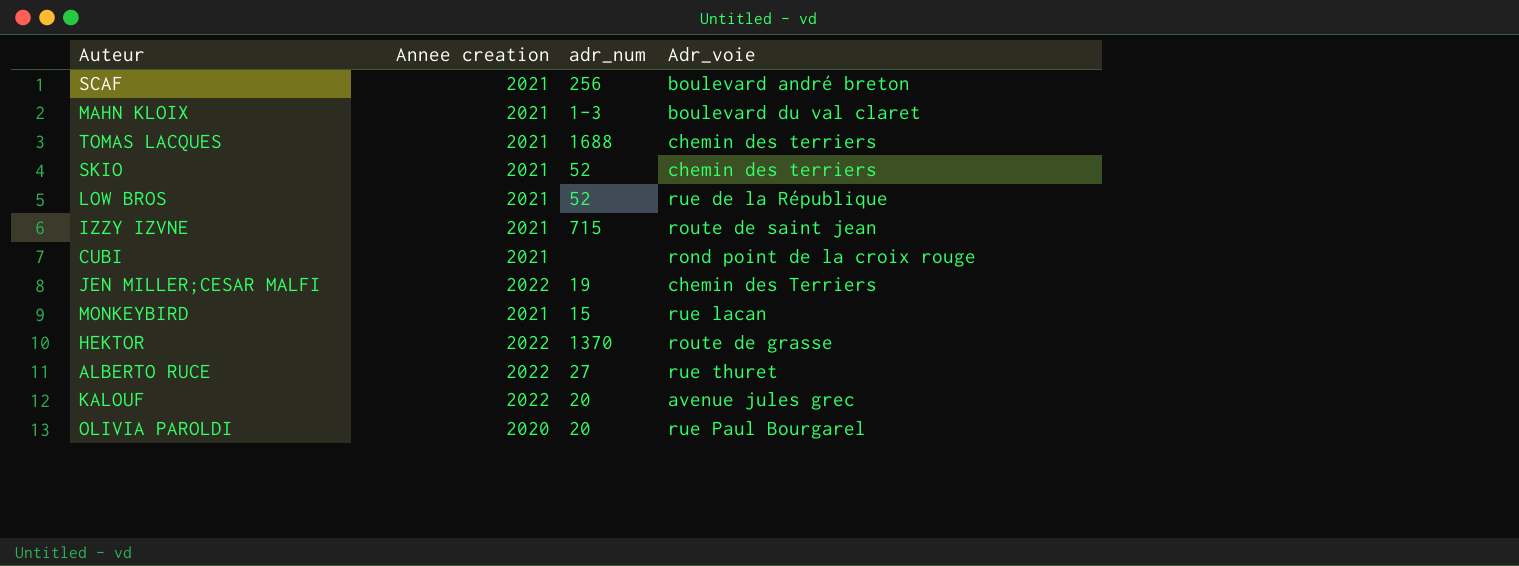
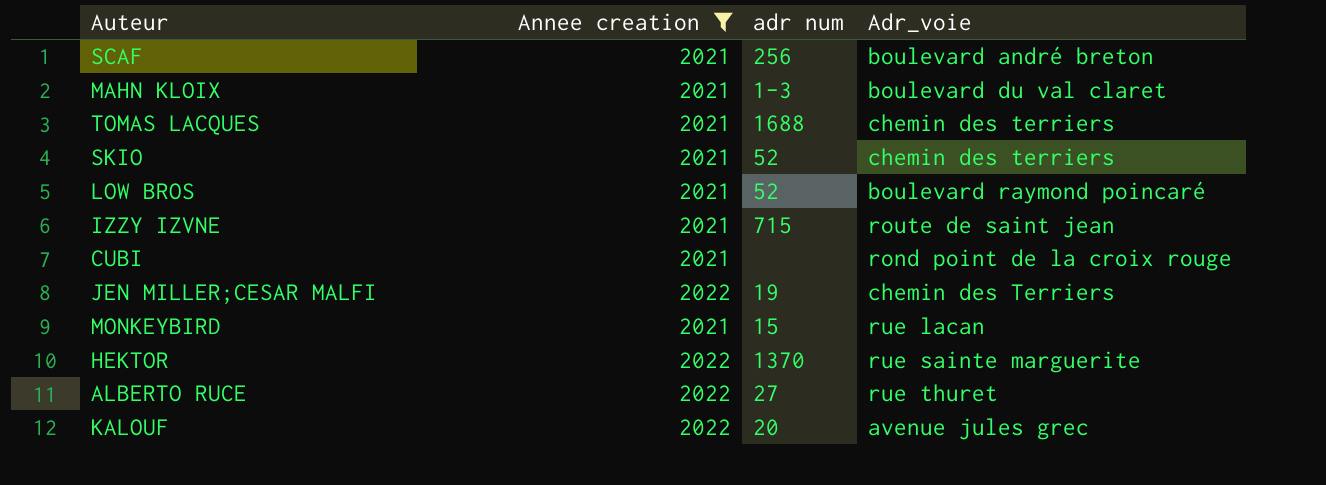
filter: none -> Annee creation != 2020
column name: adr_num -> adr num
LOW BROS | Adr_voie: rue de la République -> boulevard raymond poincaré
HEKTOR | Adr_voie: route de grasse -> rue sainte marguerite

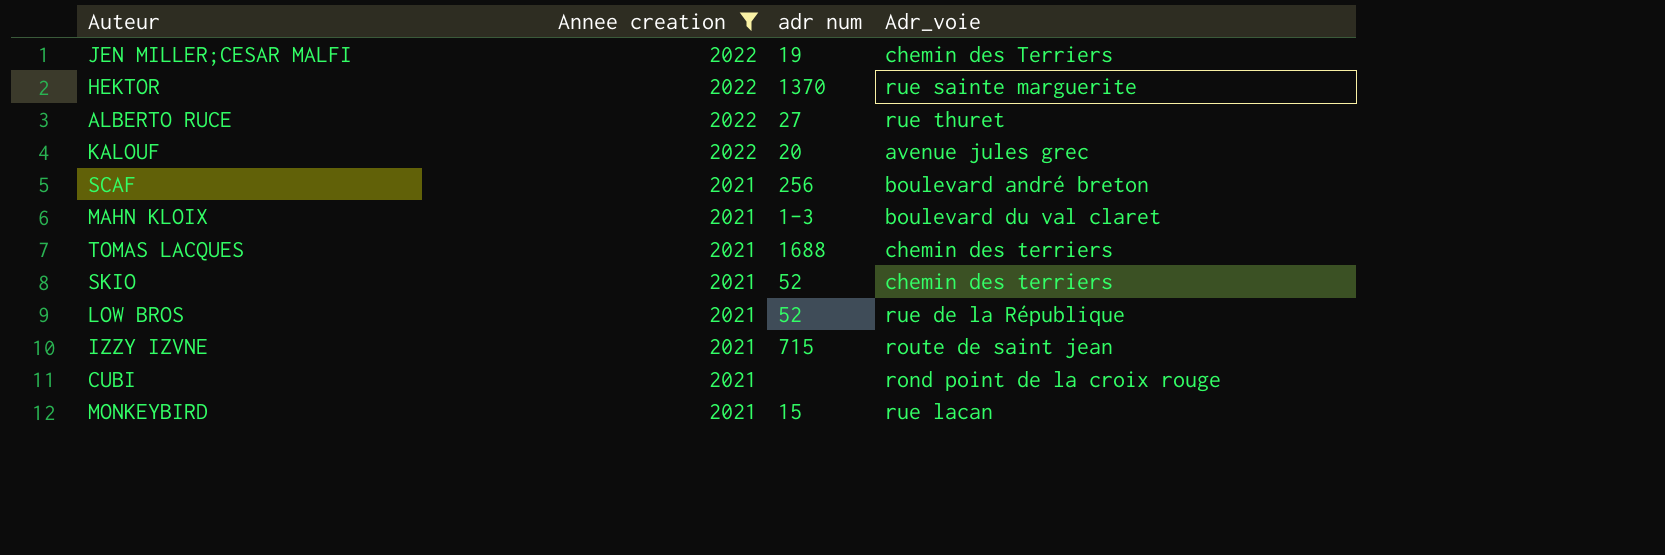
row order: none -> Annee creation descending
LOW BROS | Adr_voie: boulevard raymond poincaré -> rue de la République

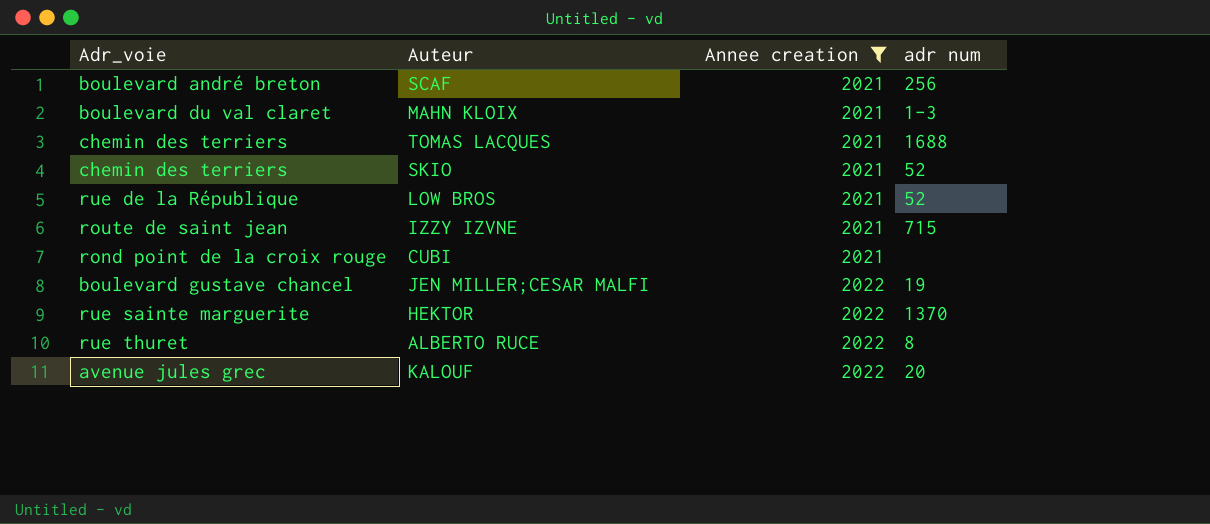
row order: Annee creation descending -> Annee creation ascending
column Adr_voie | position: 4 -> 1
row MONKEYBIRD: 2021 | 15 | rue lacan -> none
JEN MILLER;CESAR MALFI | Adr_voie: chemin des Terriers -> boulevard gustave chancel
ALBERTO RUCE | adr num: 27 -> 8

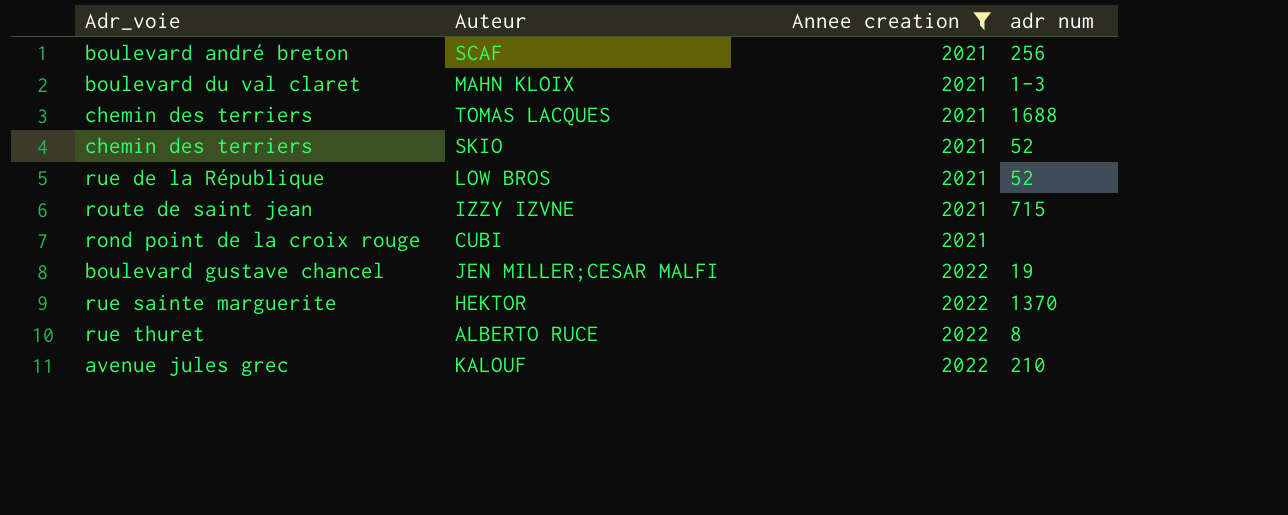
KALOUF | adr num: 20 -> 210

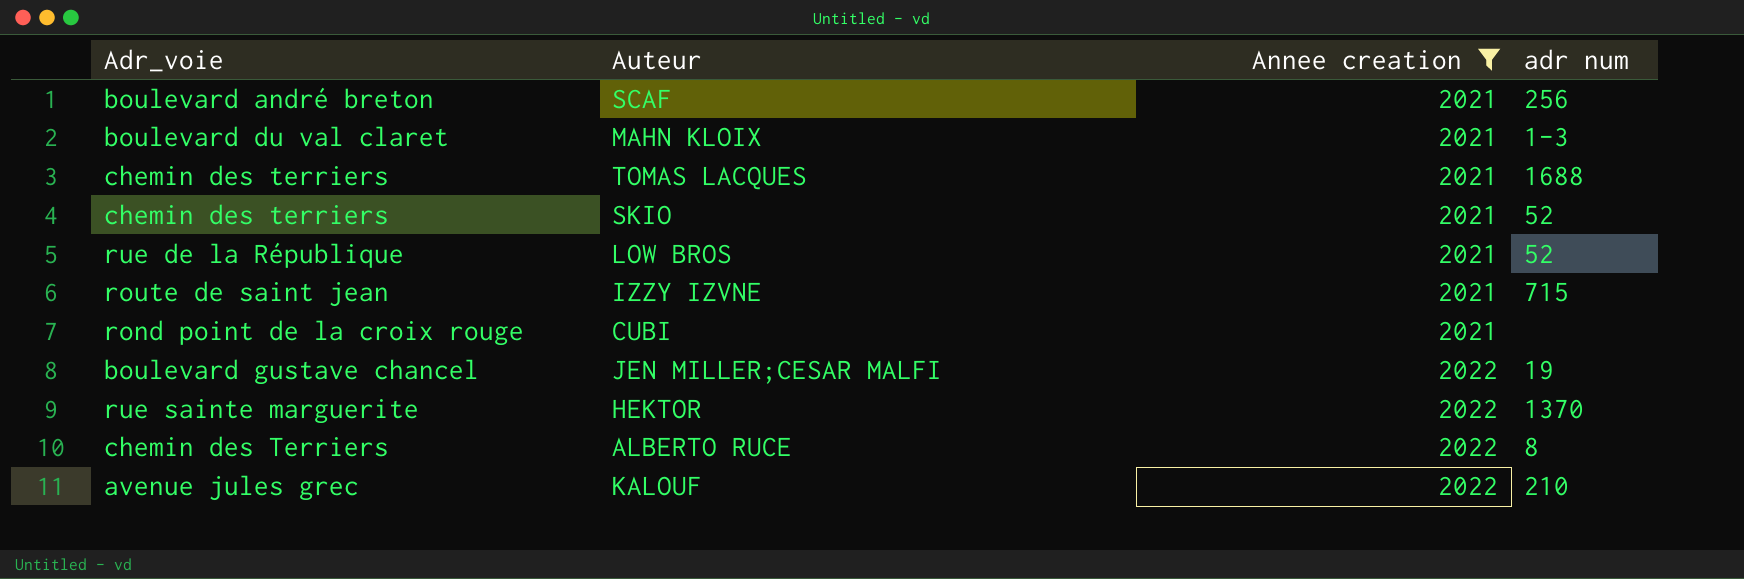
ALBERTO RUCE | Adr_voie: rue thuret -> chemin des Terriers

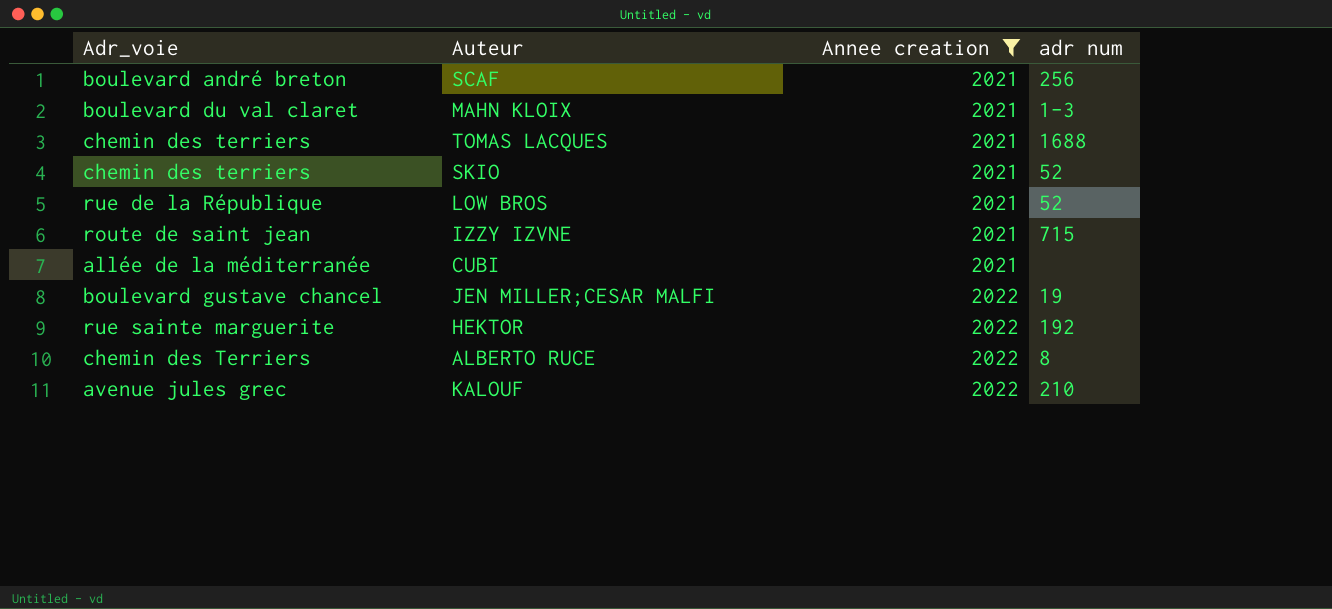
CUBI | Adr_voie: rond point de la croix rouge -> allée de la méditerranée
HEKTOR | adr num: 1370 -> 192

